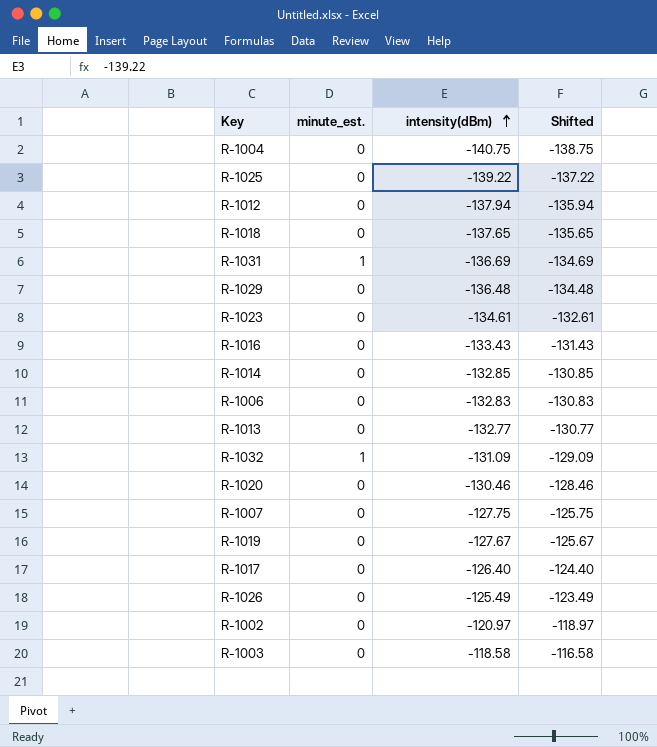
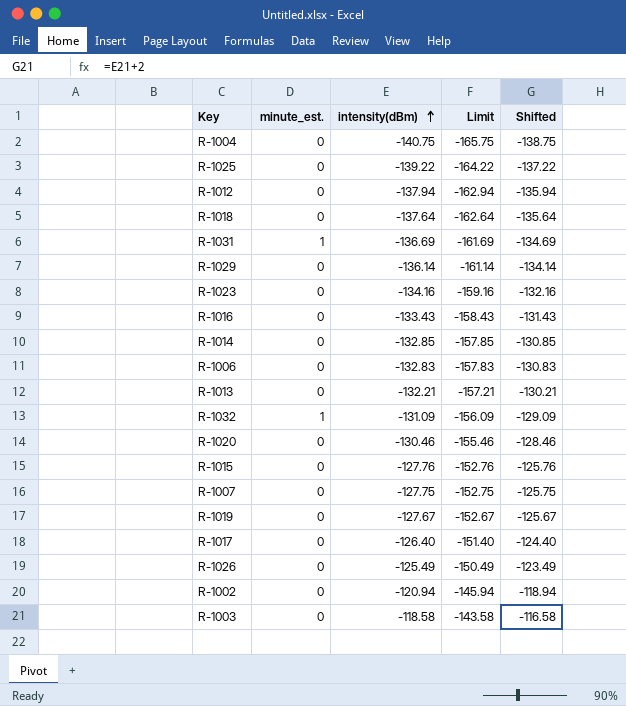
column Limit | formula: none -> [intensity(dBm)] - 25
R-1018 | intensity(dBm): -137.65 -> -137.64
R-1018 | Shifted: -135.65 -> -135.64
R-1029 | intensity(dBm): -136.48 -> -136.14
R-1029 | Shifted: -134.48 -> -134.14
R-1023 | intensity(dBm): -134.61 -> -134.16
R-1023 | Shifted: -132.61 -> -132.16
R-1013 | intensity(dBm): -132.77 -> -132.21
R-1013 | Shifted: -130.77 -> -130.21
row R-1015: none -> 0 | -127.76 | -152.76 | -125.76
R-1002 | intensity(dBm): -120.97 -> -120.94
R-1002 | Shifted: -118.97 -> -118.94

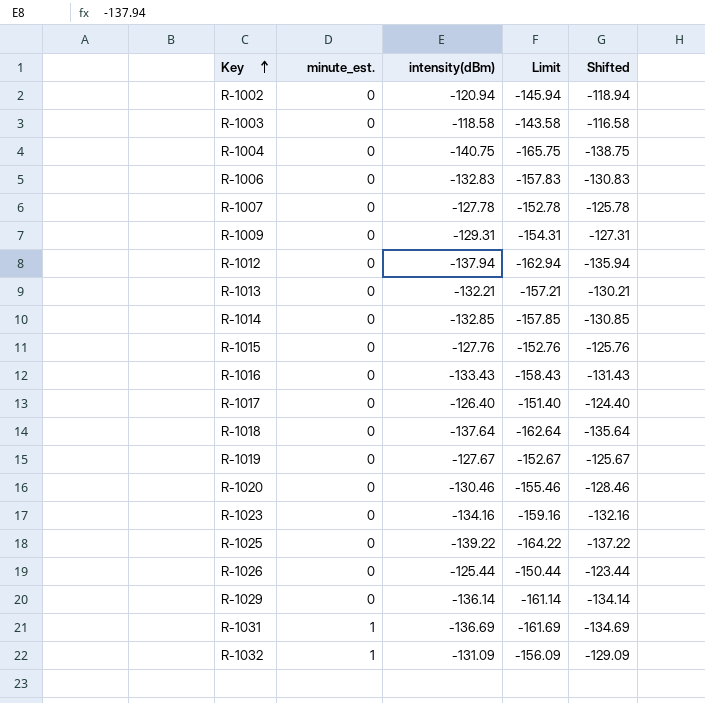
row order: intensity(dBm) ascending -> Key ascending
R-1007 | intensity(dBm): -127.75 -> -127.78
R-1007 | Limit: -152.75 -> -152.78
R-1007 | Shifted: -125.75 -> -125.78
row R-1009: none -> 0 | -129.31 | -154.31 | -127.31
R-1026 | intensity(dBm): -125.49 -> -125.44
R-1026 | Limit: -150.49 -> -150.44
R-1026 | Shifted: -123.49 -> -123.44

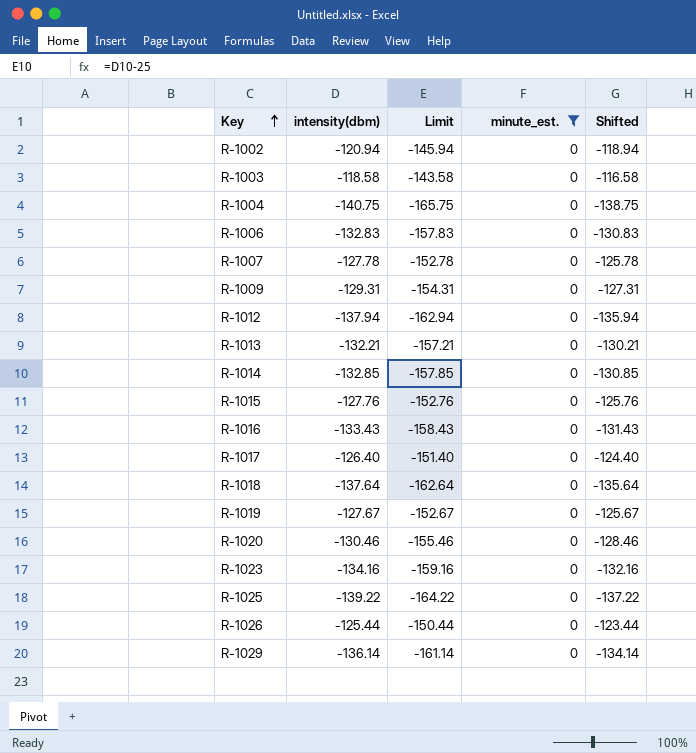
filter: none -> minute_est. = 0
column name: intensity(dBm) -> intensity(dbm)
column minute_est. | position: 2 -> 4

